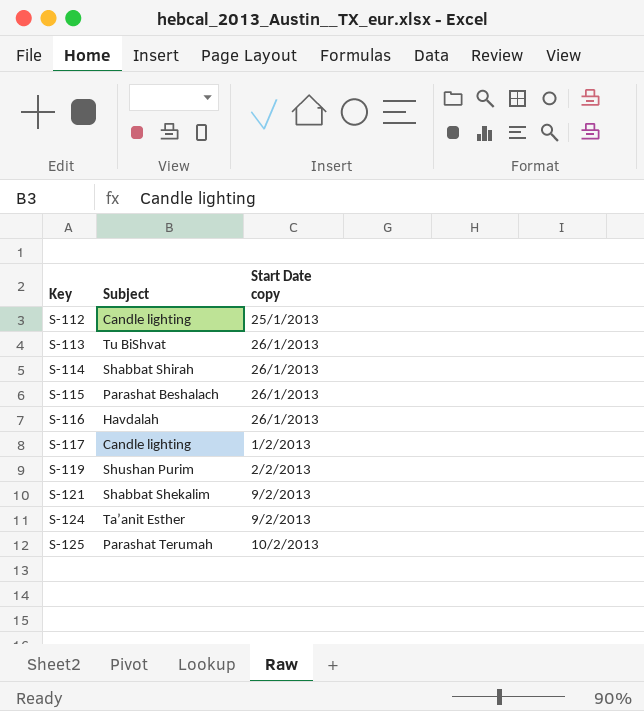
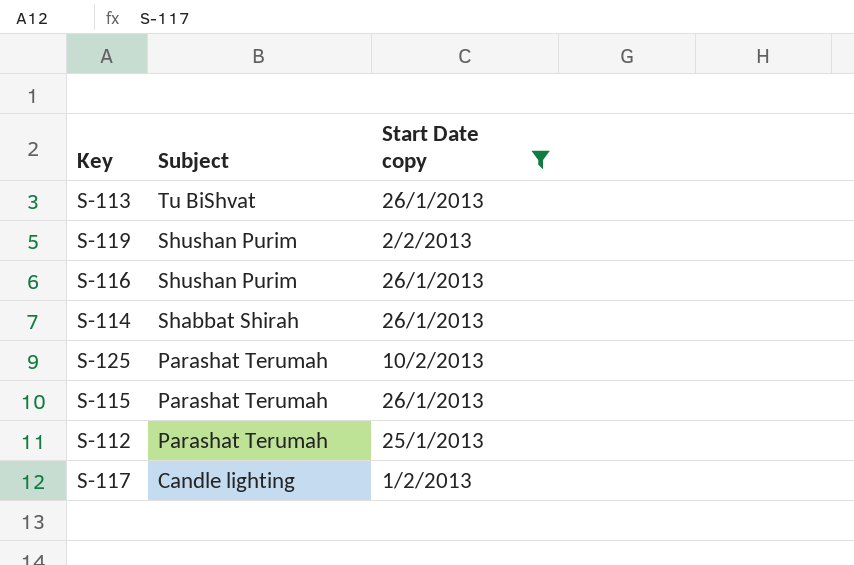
filter: none -> Start Date copy != 9/2/2013
row order: Key ascending -> Subject descending
S-116 | Subject: Havdalah -> Shushan Purim
S-115 | Subject: Parashat Beshalach -> Parashat Terumah
S-112 | Subject: Candle lighting -> Parashat Terumah

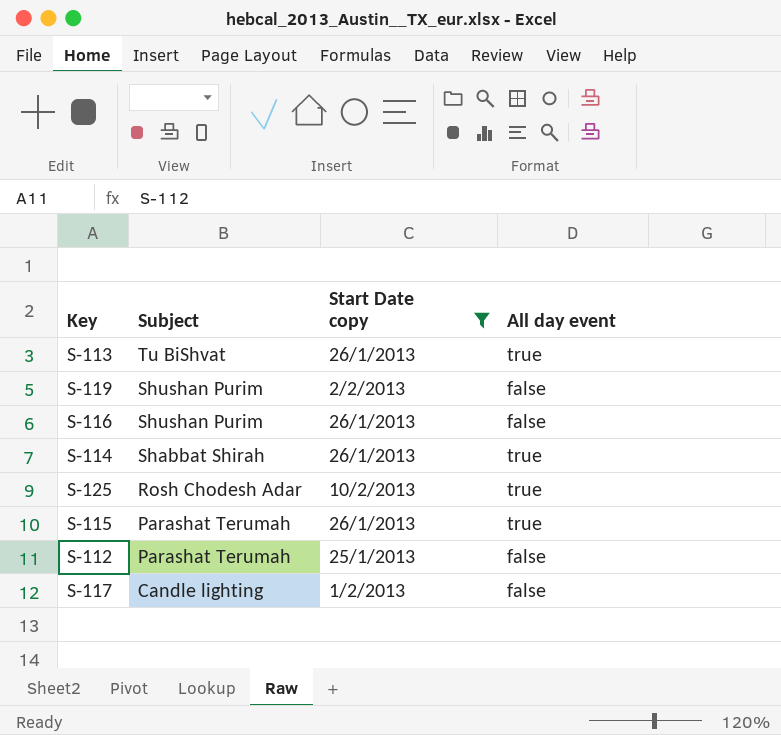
column All day event | position: none -> 4
S-125 | Subject: Parashat Terumah -> Rosh Chodesh Adar

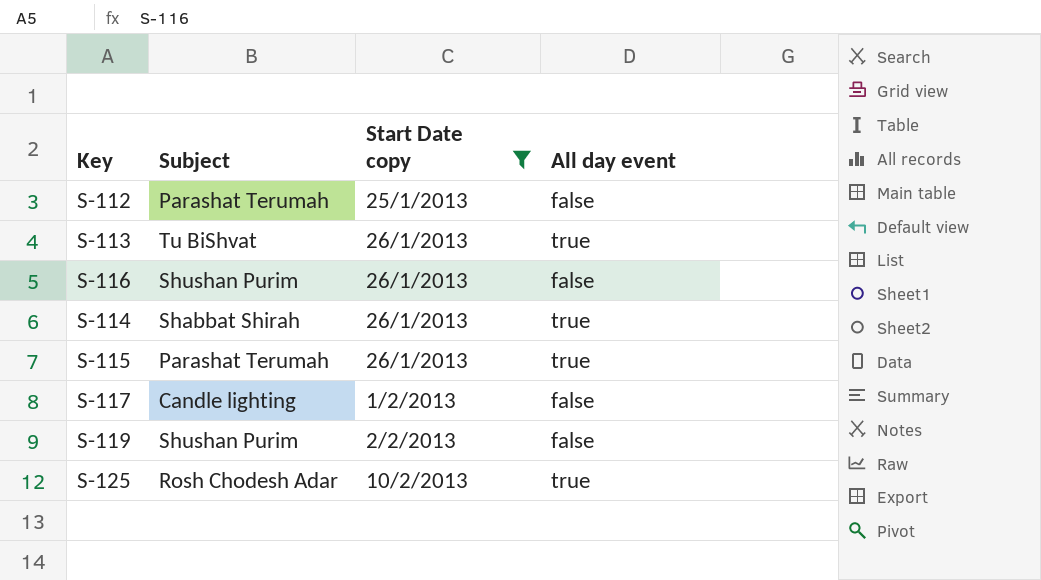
row order: Subject descending -> Start Date copy ascending

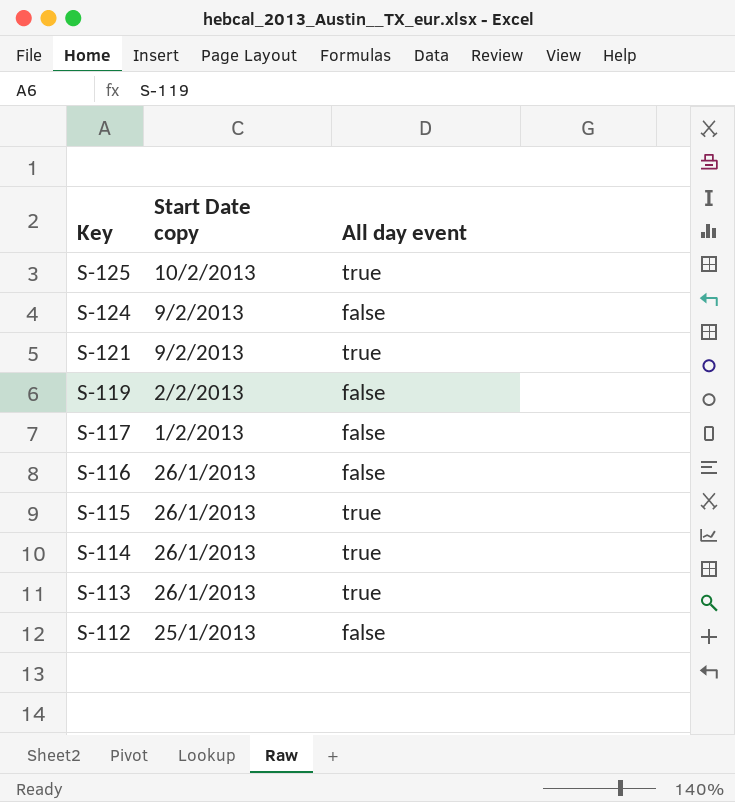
filter: Start Date copy != 9/2/2013 -> none
row order: Start Date copy ascending -> Key descending
column Subject | position: 2 -> none

